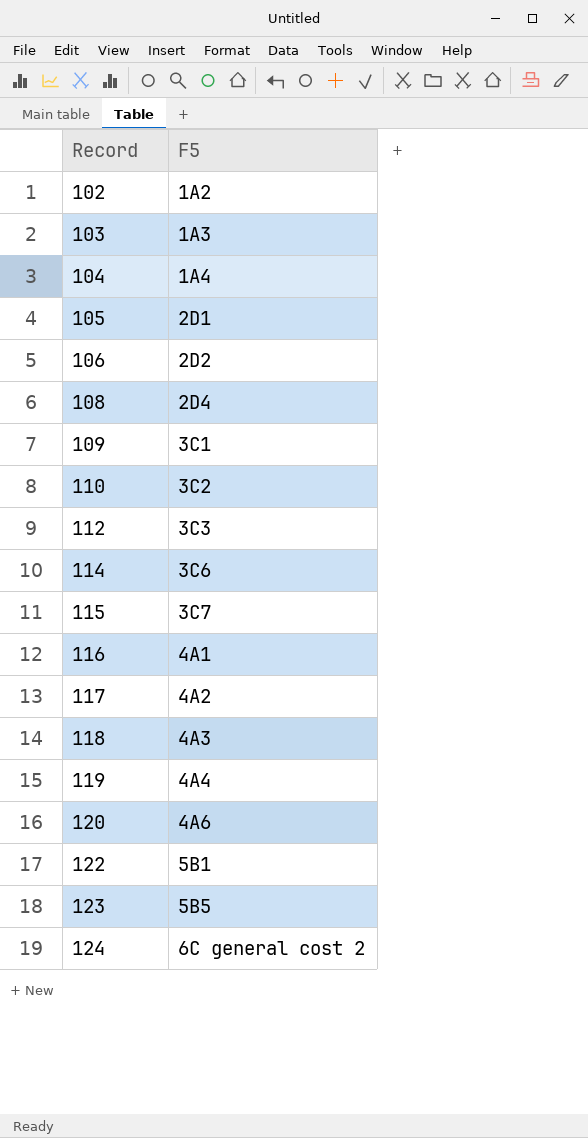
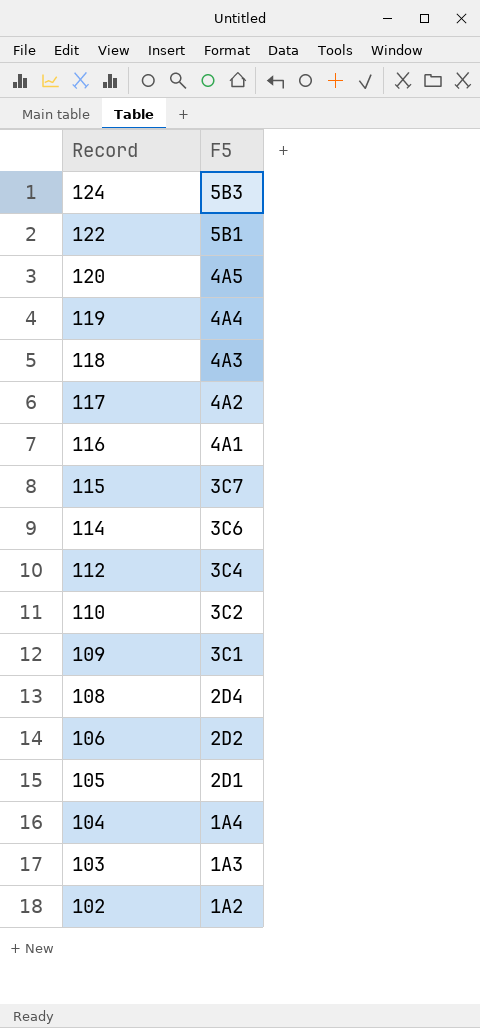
row order: Record ascending -> Record descending
row 123: 5B5 -> none
124 | F5: 6C general cost 2 -> 5B3
120 | F5: 4A6 -> 4A5
112 | F5: 3C3 -> 3C4

